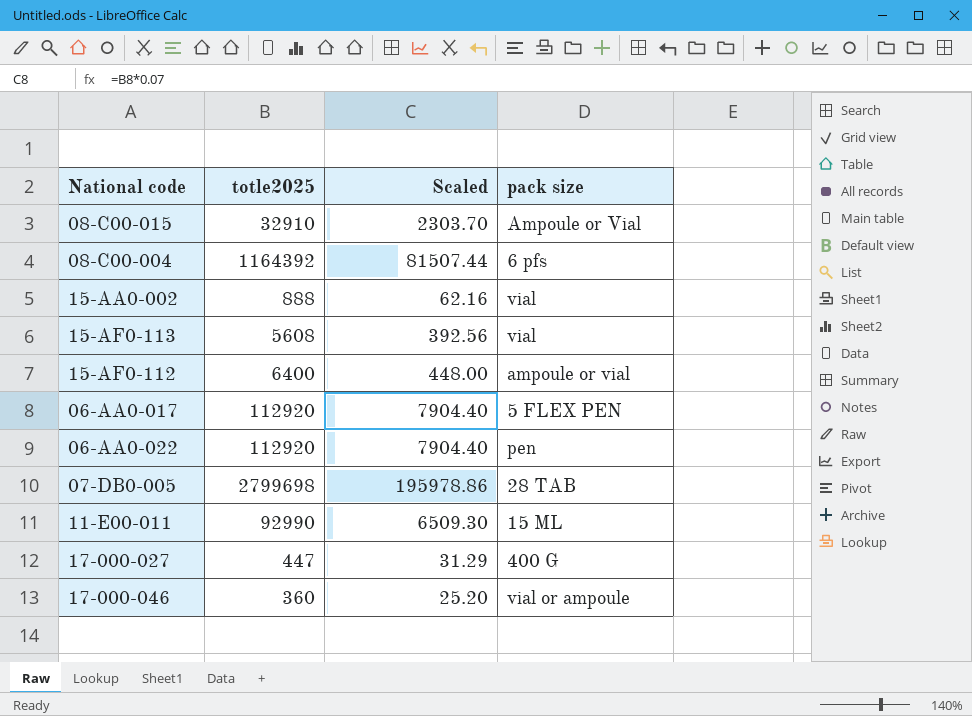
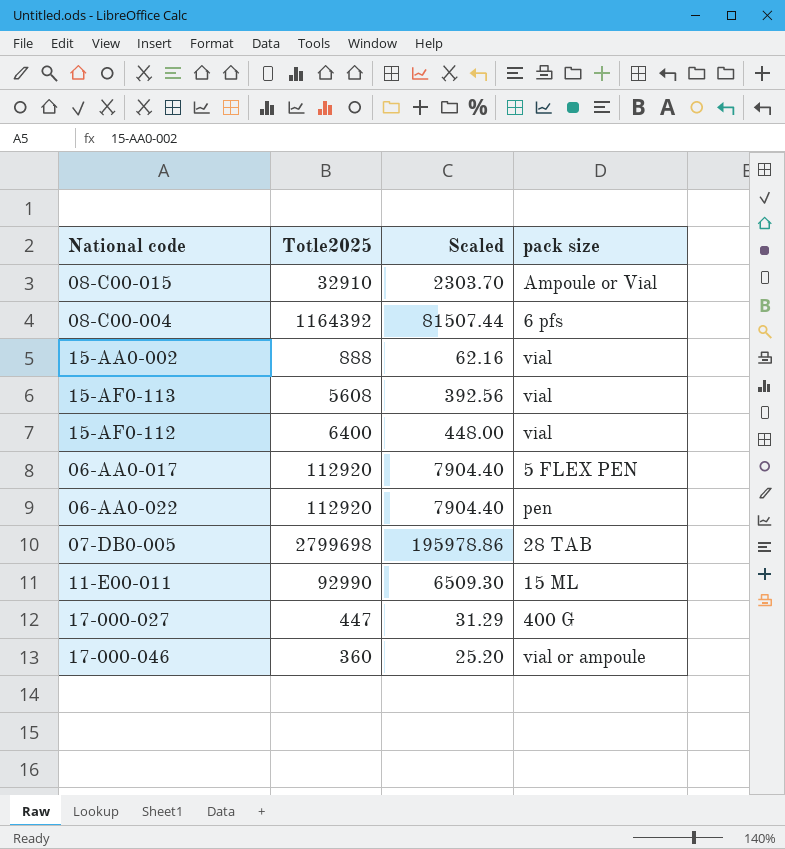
column name: totle2025 -> Totle2025
15-AF0-112 | pack size: ampoule or vial -> vial

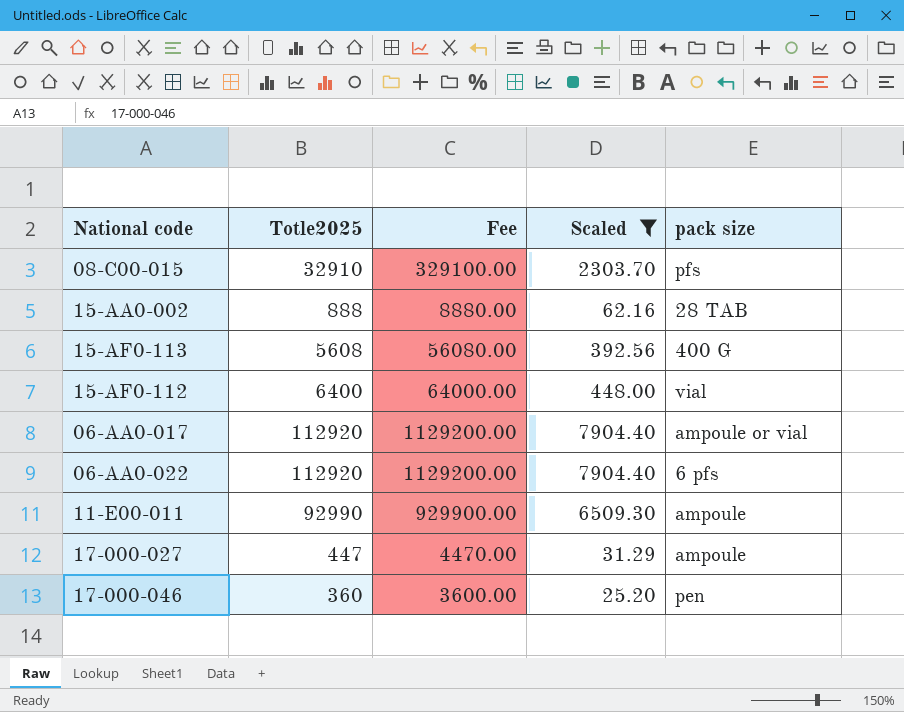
filter: none -> Scaled <= 7904.40
column Fee | formula: none -> [Totle2025] * 10
08-C00-015 | pack size: Ampoule or Vial -> pfs
15-AA0-002 | pack size: vial -> 28 TAB
15-AF0-113 | pack size: vial -> 400 G
06-AA0-017 | pack size: 5 FLEX PEN -> ampoule or vial
06-AA0-022 | pack size: pen -> 6 pfs
11-E00-011 | pack size: 15 ML -> ampoule
17-000-027 | pack size: 400 G -> ampoule
17-000-046 | pack size: vial or ampoule -> pen

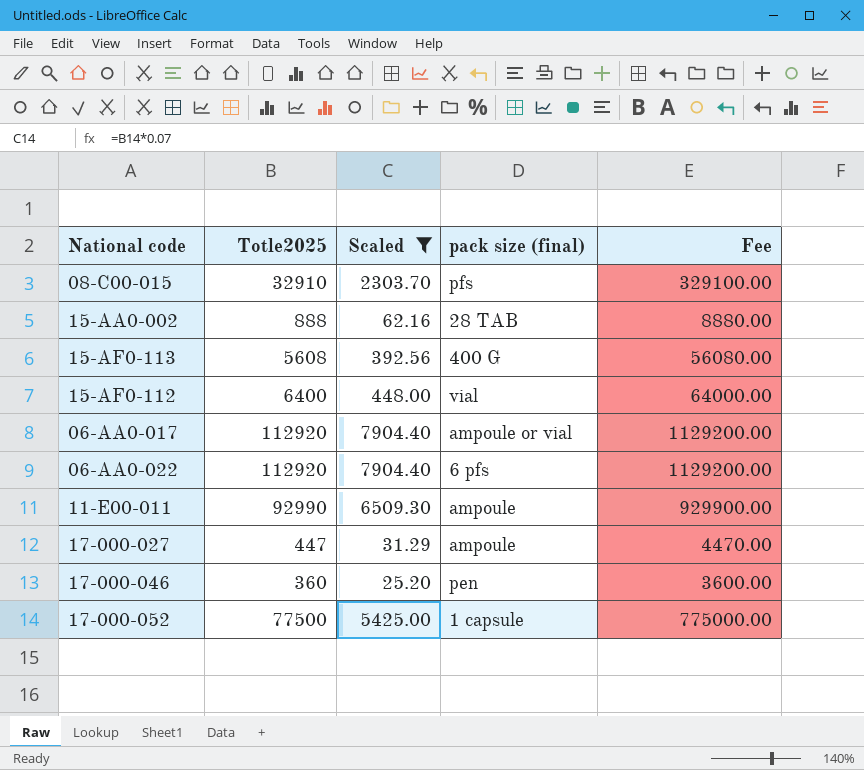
column name: pack size -> pack size (final)
column Fee | position: 3 -> 5
row 17-000-052: none -> 77500 | 5425.00 | 1 capsule | 775000.00

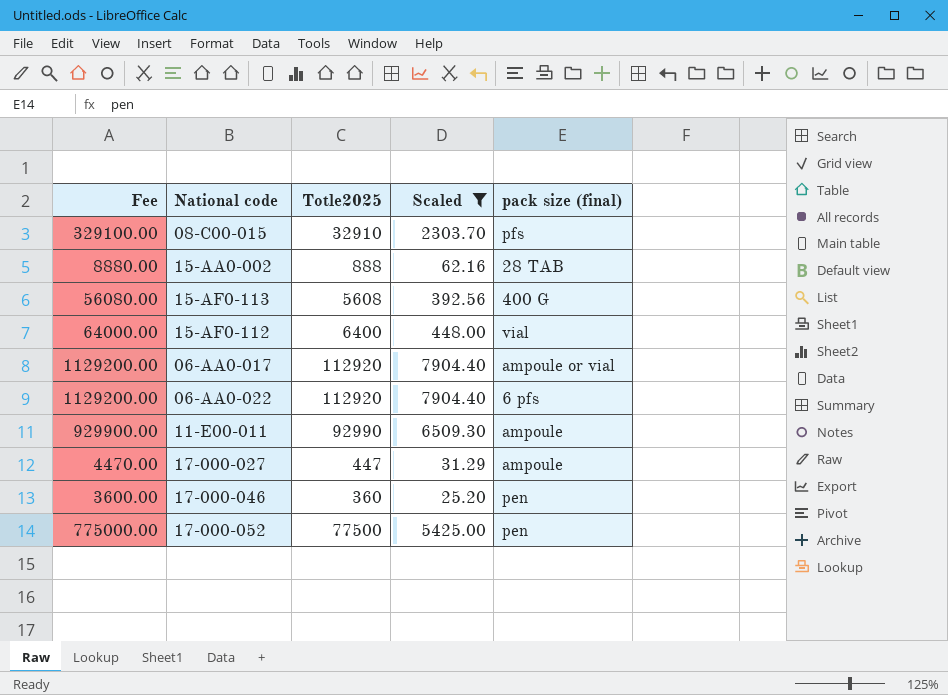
column Fee | position: 5 -> 1
17-000-052 | pack size (final): 1 capsule -> pen

